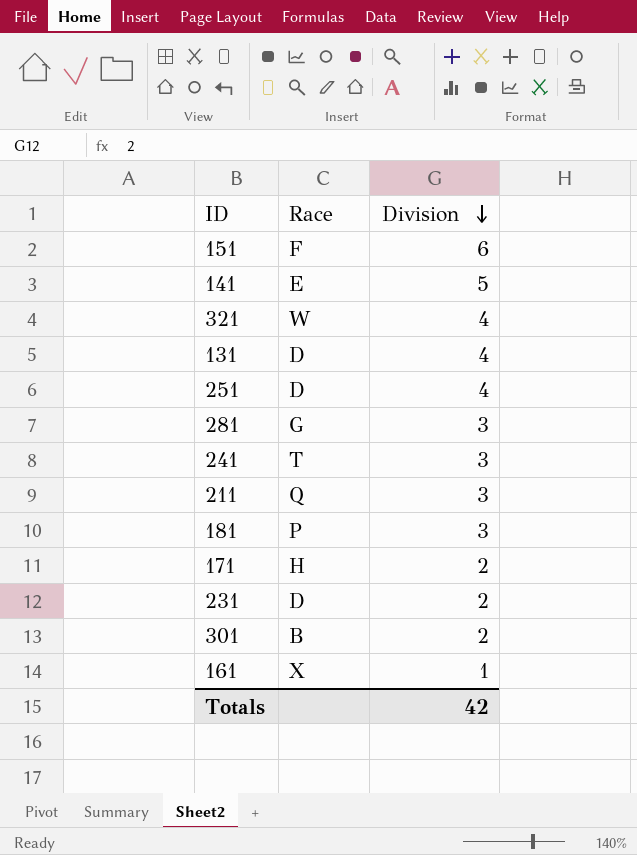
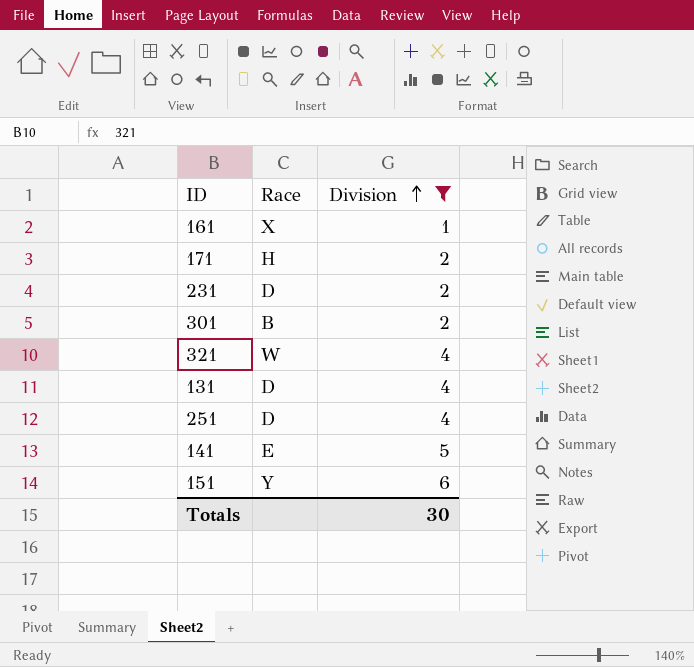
filter: none -> Division != 3
row order: Division descending -> Division ascending
151 | Race: F -> Y
Totals | Division: 42 -> 30

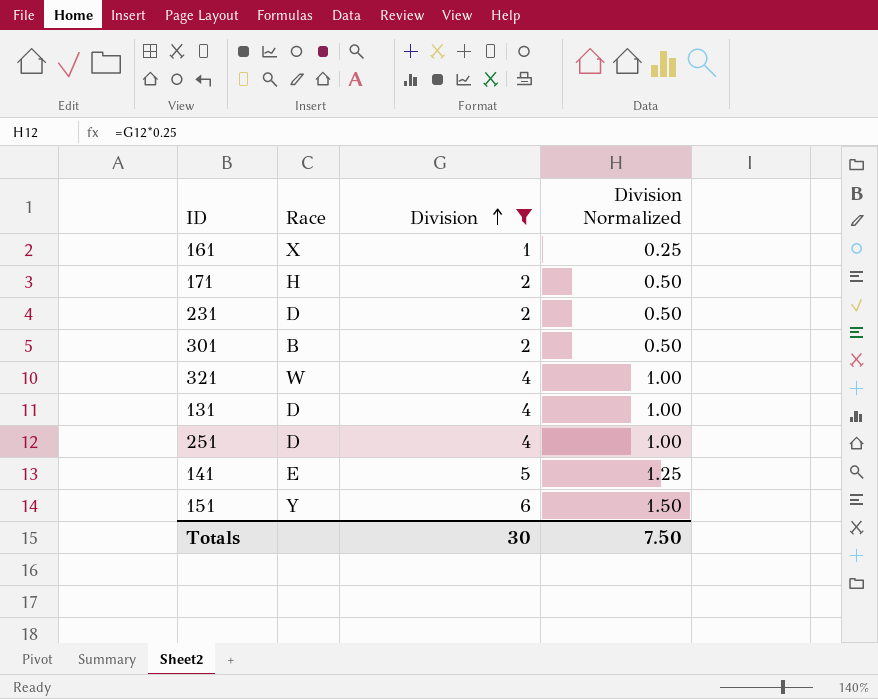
column Division Normalized | formula: none -> [Division] * 0.25

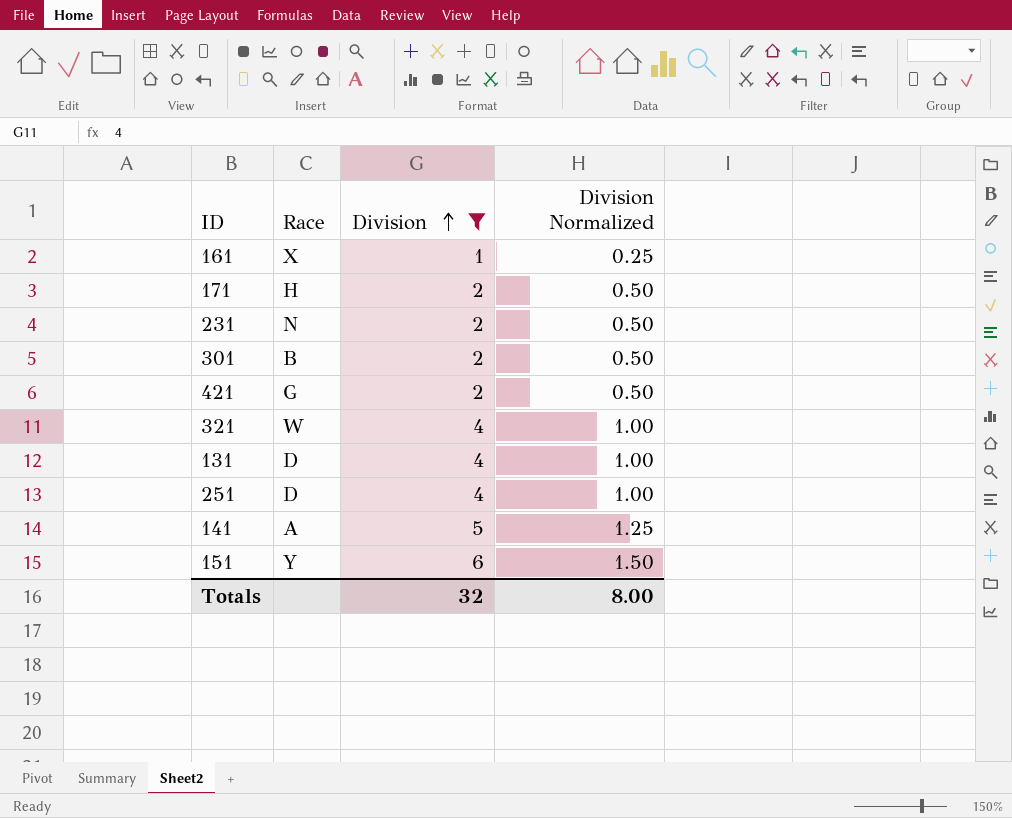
231 | Race: D -> N
row 421: none -> G | 2 | 0.50
141 | Race: E -> A
Totals | Division: 30 -> 32
Totals | Division Normalized: 7.50 -> 8.00

